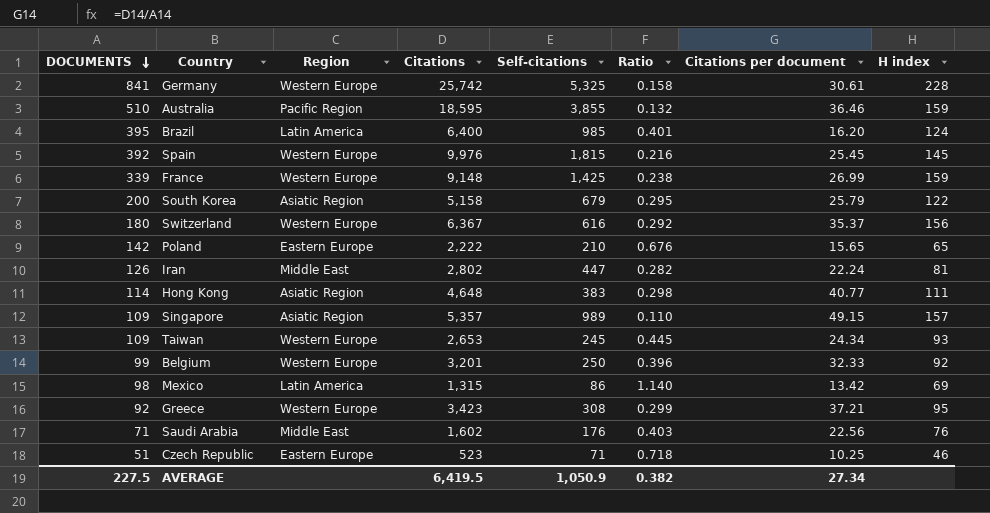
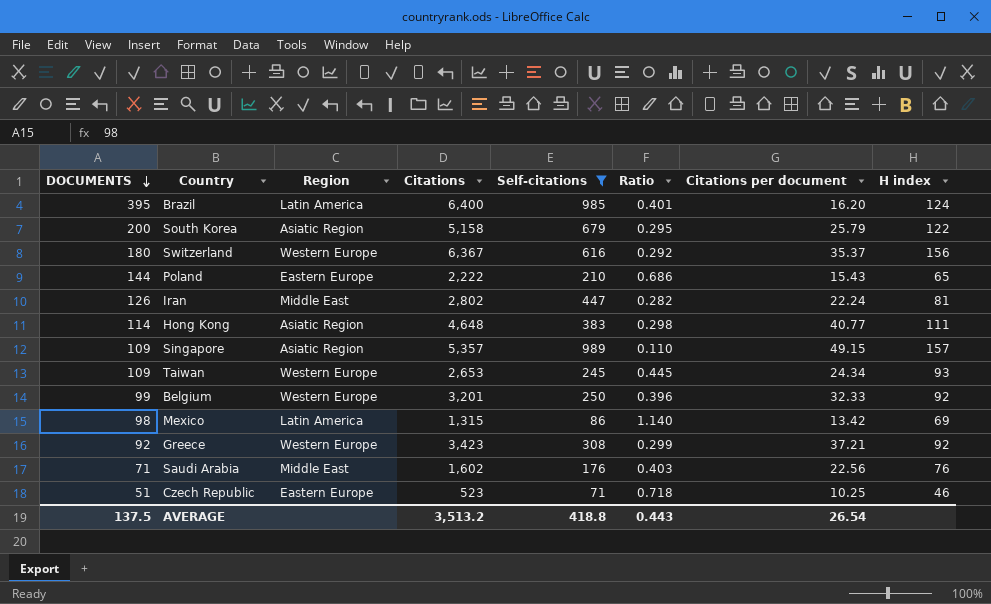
filter: none -> Self-citations <= 989
Poland | DOCUMENTS: 142 -> 144
Poland | Ratio: 0.676 -> 0.686
Poland | Citations per document: 15.65 -> 15.43
Greece | H index: 95 -> 92
AVERAGE | DOCUMENTS: 227.5 -> 137.5
AVERAGE | Citations: 6,419.5 -> 3,513.2
AVERAGE | Self-citations: 1,050.9 -> 418.8
AVERAGE | Ratio: 0.382 -> 0.443
AVERAGE | Citations per document: 27.34 -> 26.54

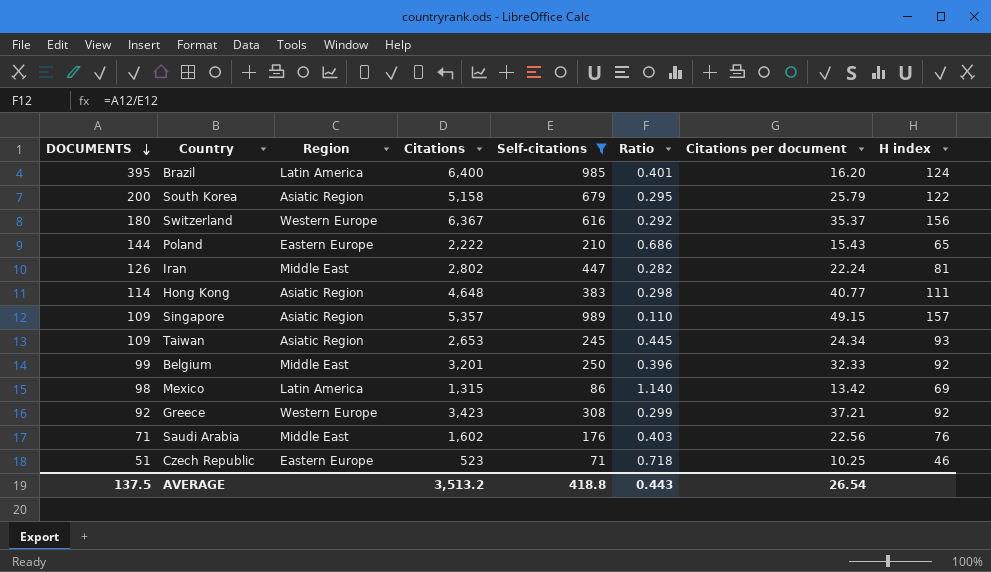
Taiwan | Region: Western Europe -> Asiatic Region
Belgium | Region: Western Europe -> Middle East

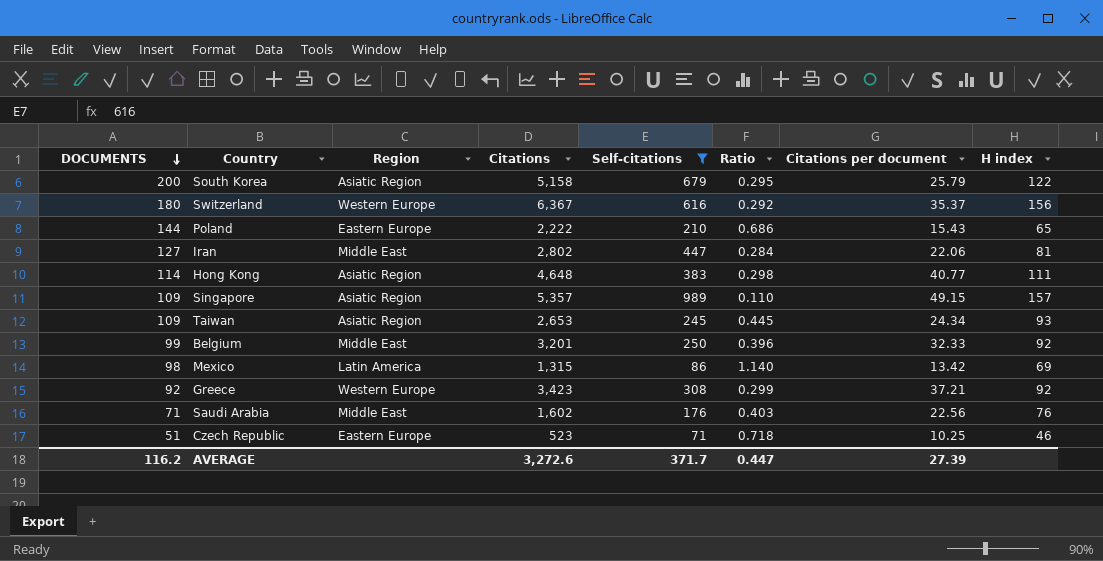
row Brazil: 395 | Latin America | 6,400 | 985 | 0.401 | 16.20 | 124 -> none
Iran | DOCUMENTS: 126 -> 127
Iran | Ratio: 0.282 -> 0.284
Iran | Citations per document: 22.24 -> 22.06
AVERAGE | DOCUMENTS: 137.5 -> 116.2
AVERAGE | Citations: 3,513.2 -> 3,272.6
AVERAGE | Self-citations: 418.8 -> 371.7
AVERAGE | Ratio: 0.443 -> 0.447
AVERAGE | Citations per document: 26.54 -> 27.39

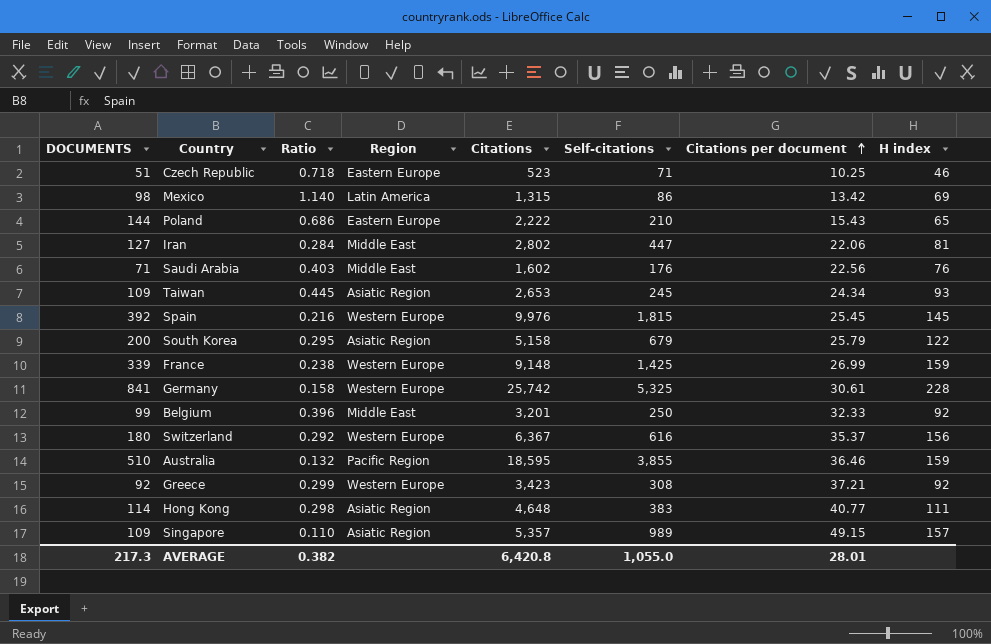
filter: Self-citations <= 989 -> none
row order: DOCUMENTS descending -> Citations per document ascending
column Ratio | position: 6 -> 3
AVERAGE | DOCUMENTS: 116.2 -> 217.3
AVERAGE | Ratio: 0.447 -> 0.382
AVERAGE | Citations: 3,272.6 -> 6,420.8
AVERAGE | Self-citations: 371.7 -> 1,055.0
AVERAGE | Citations per document: 27.39 -> 28.01

